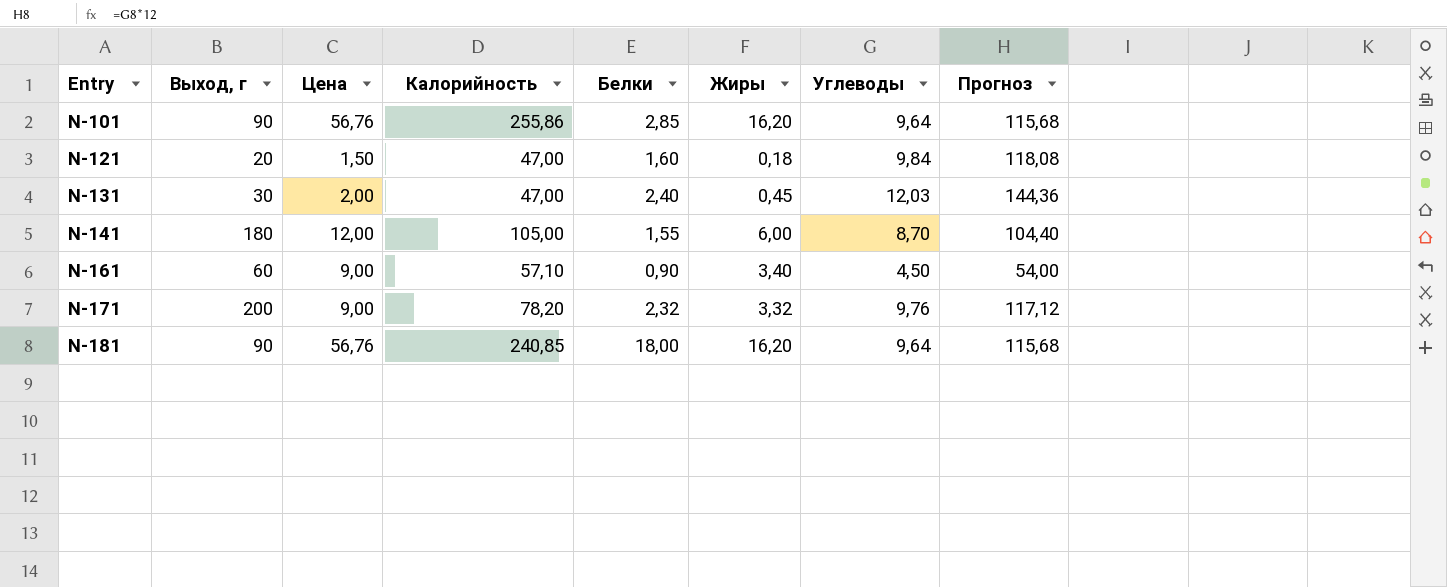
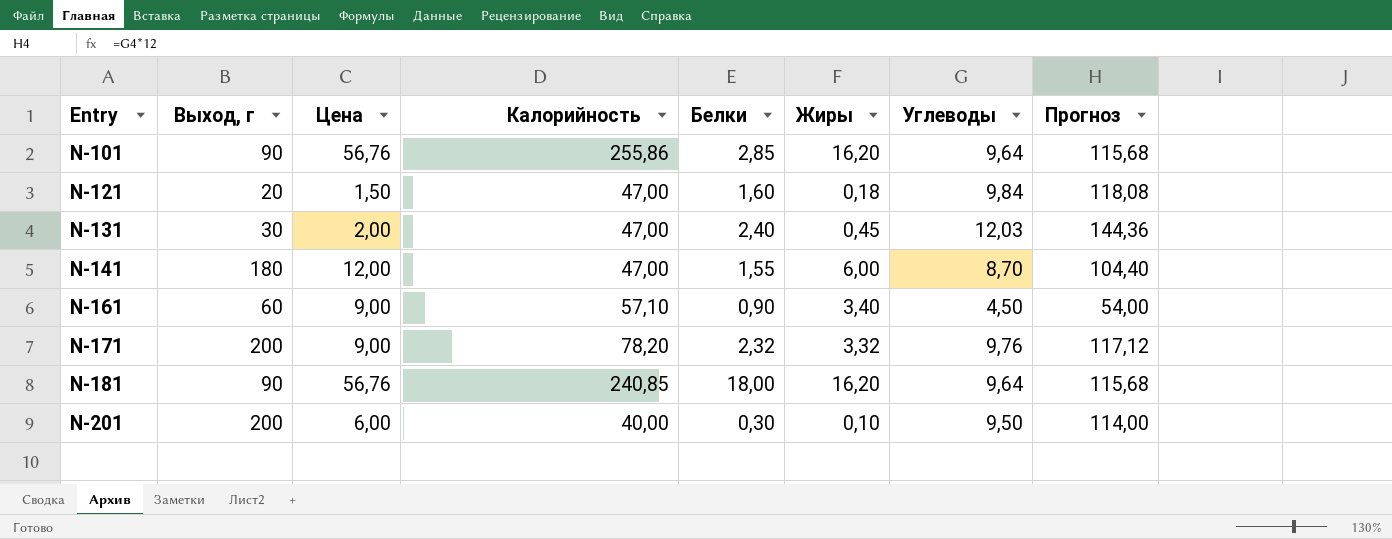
N-141 | Калорийность: 105,00 -> 47,00
row N-201: none -> 200 | 6,00 | 40,00 | 0,30 | 0,10 | 9,50 | 114,00

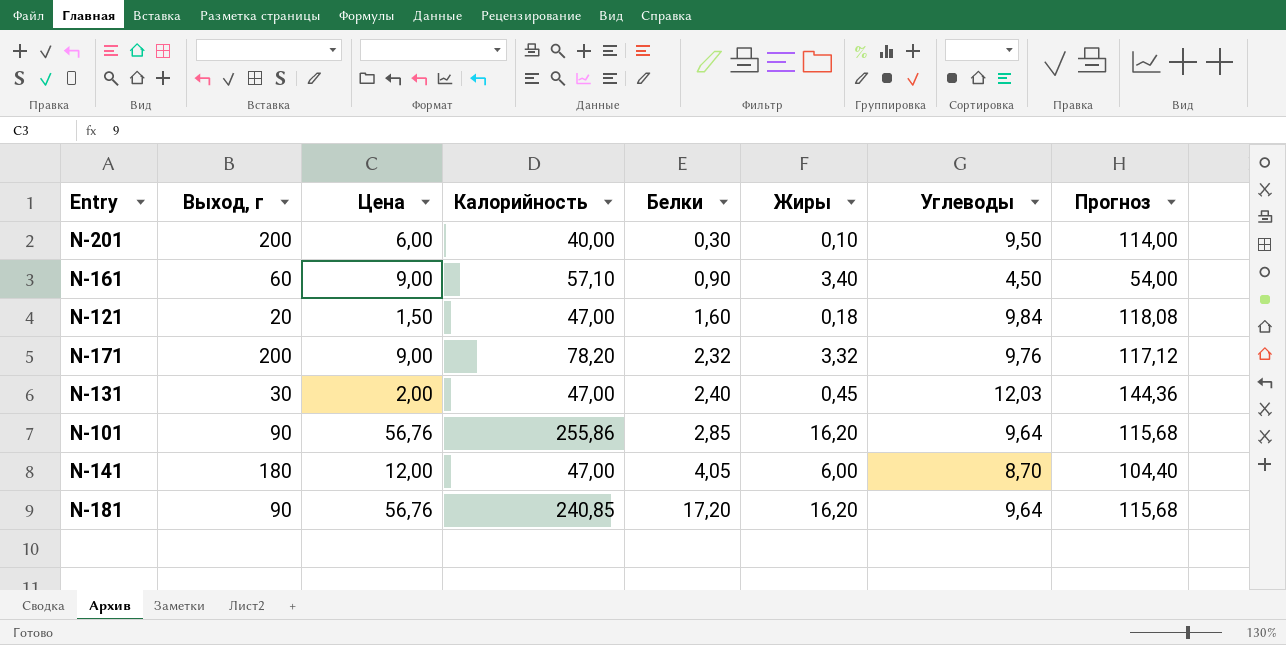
row order: Entry ascending -> Белки ascending
N-141 | Белки: 1,55 -> 4,05
N-181 | Белки: 18,00 -> 17,20

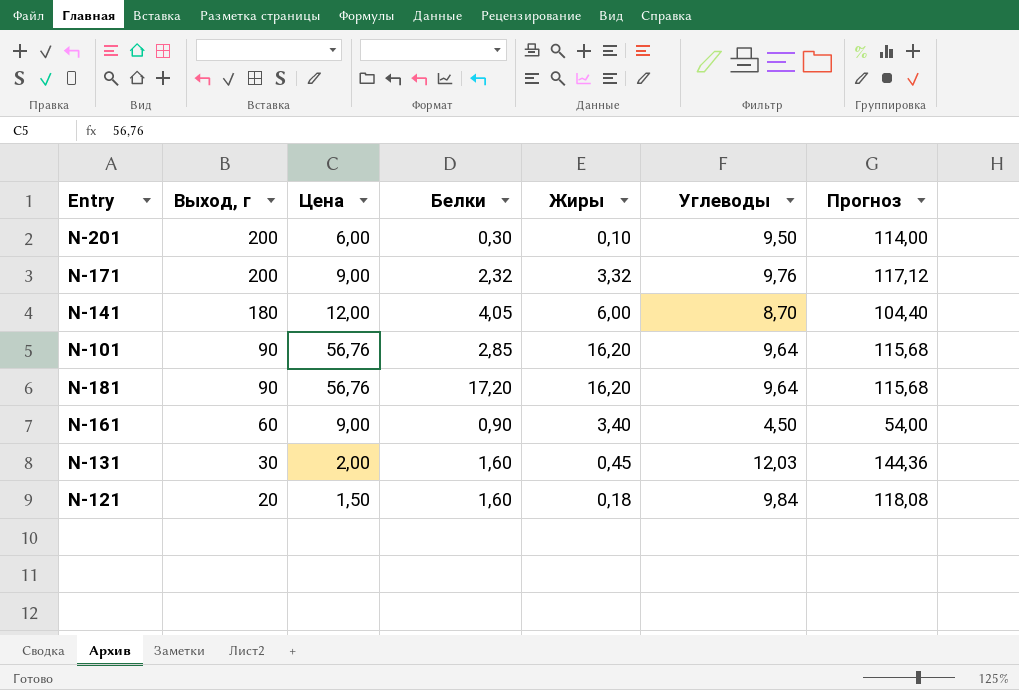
row order: Белки ascending -> Выход, г descending
column Калорийность | position: 4 -> none
N-131 | Белки: 2,40 -> 1,60

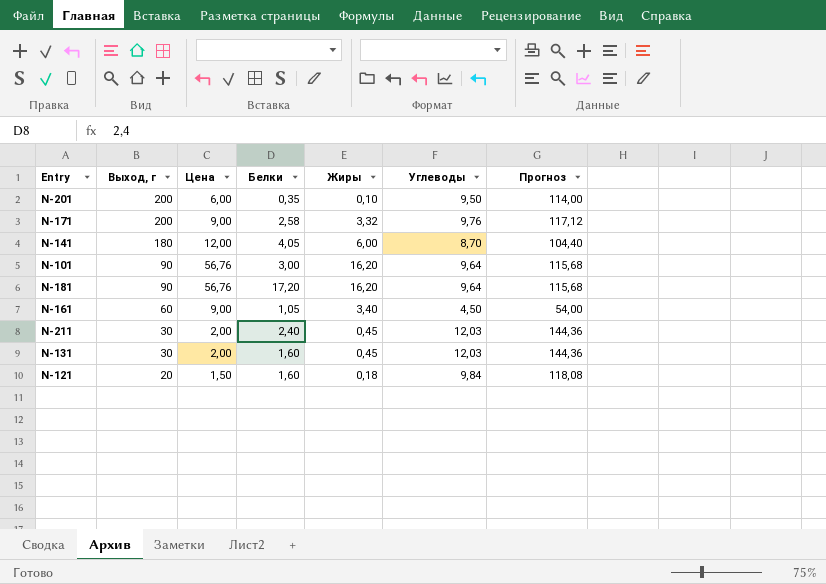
N-201 | Белки: 0,30 -> 0,35
N-171 | Белки: 2,32 -> 2,58
N-101 | Белки: 2,85 -> 3,00
N-161 | Белки: 0,90 -> 1,05
row N-211: none -> 30 | 2,00 | 2,40 | 0,45 | 12,03 | 144,36

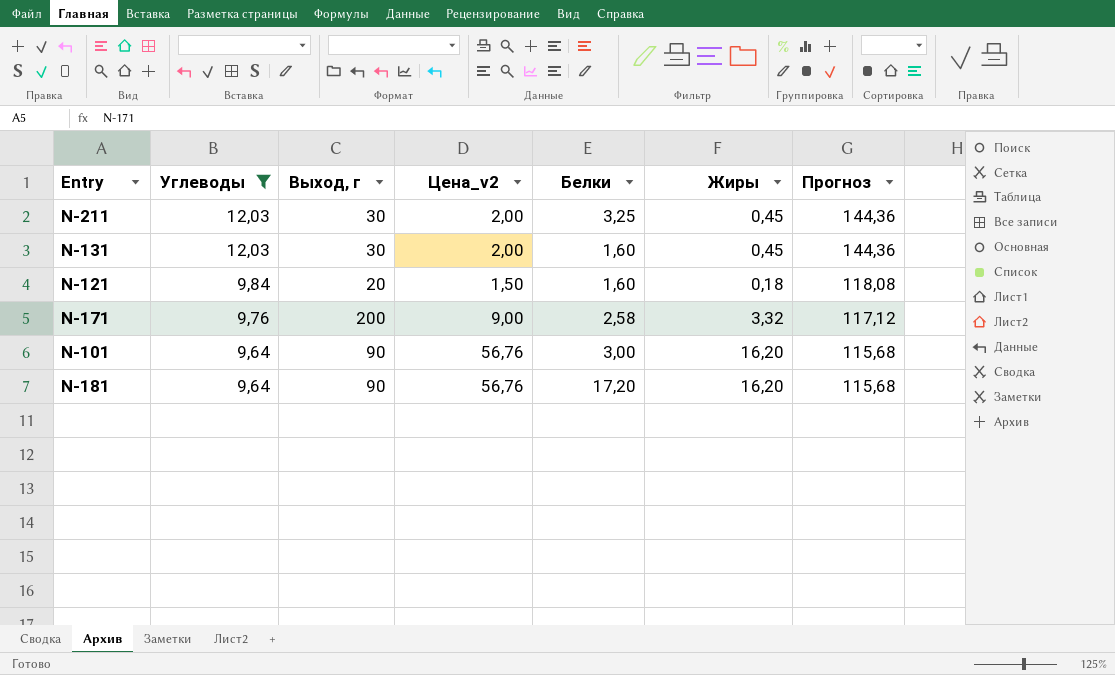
filter: none -> Углеводы >= 9,64
row order: Выход, г descending -> Углеводы descending
column Углеводы | position: 6 -> 2
column name: Цена -> Цена_v2
N-211 | Белки: 2,40 -> 3,25

